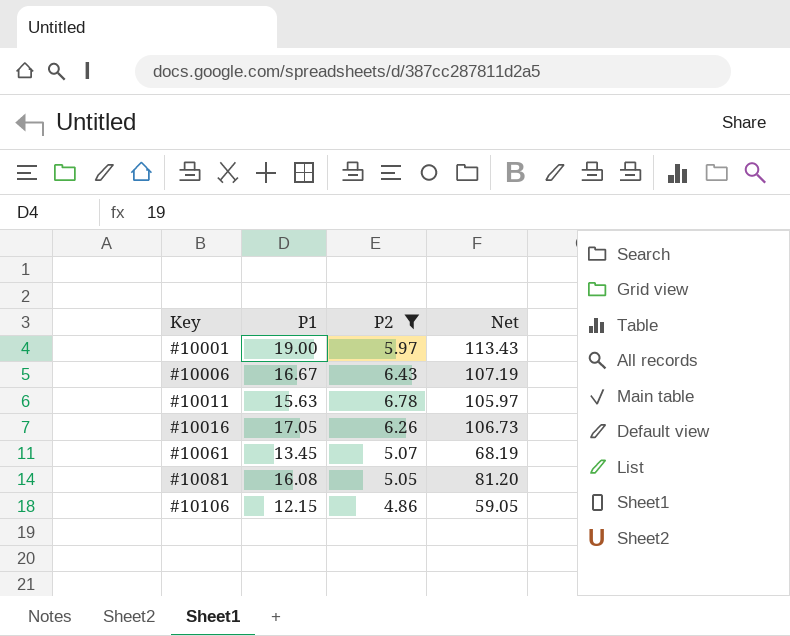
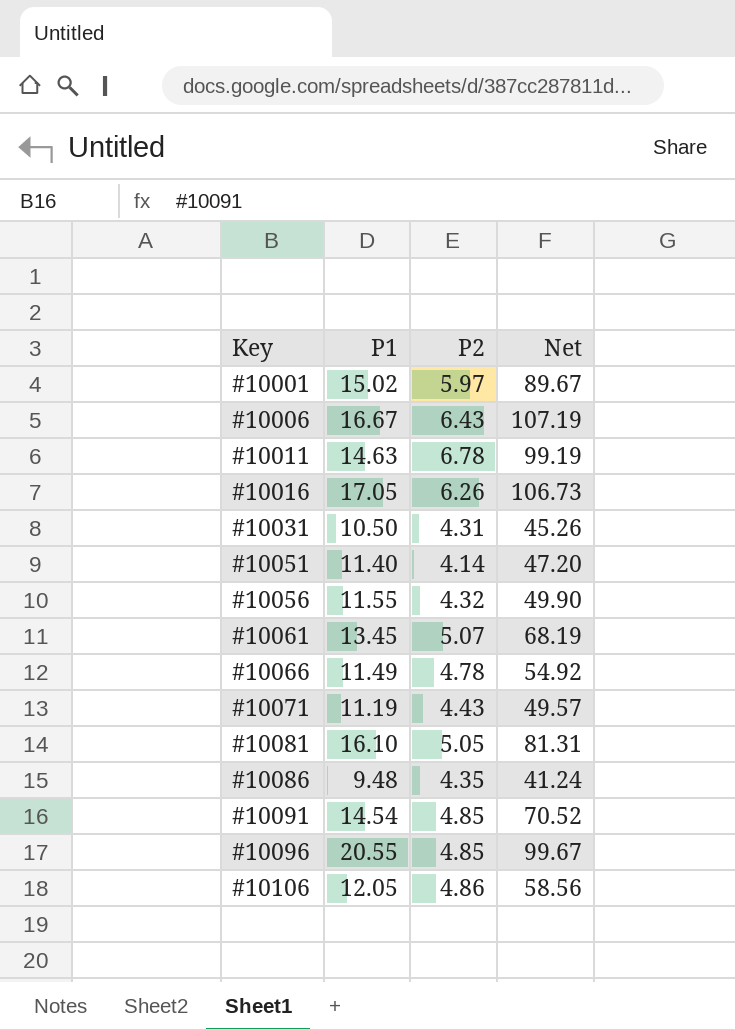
filter: P2 >= 4.86 -> none
#10001 | P1: 19.00 -> 15.02
#10001 | Net: 113.43 -> 89.67
#10011 | P1: 15.63 -> 14.63
#10011 | Net: 105.97 -> 99.19
#10081 | P1: 16.08 -> 16.10
#10081 | Net: 81.20 -> 81.31
#10106 | P1: 12.15 -> 12.05
#10106 | Net: 59.05 -> 58.56

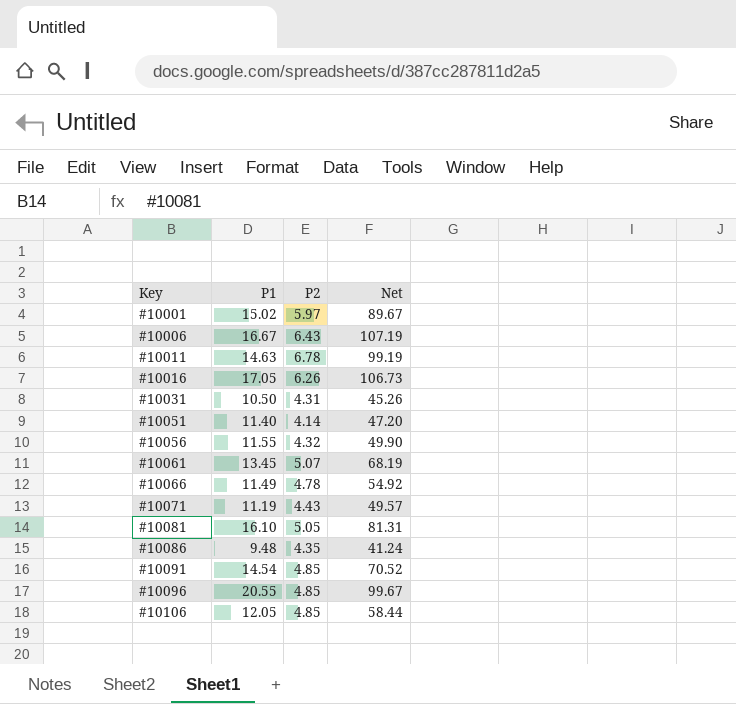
#10106 | P2: 4.86 -> 4.85
#10106 | Net: 58.56 -> 58.44

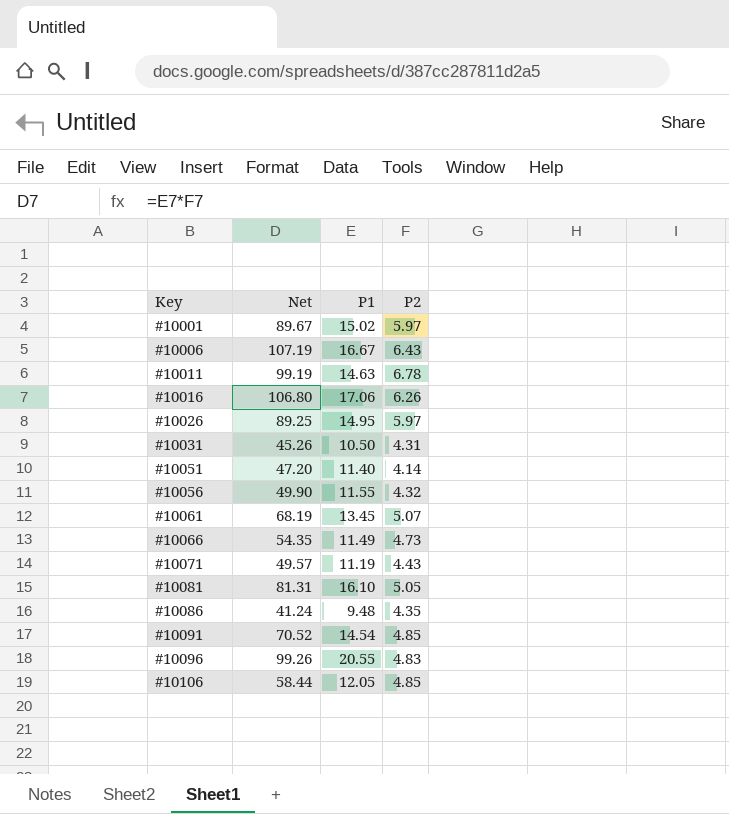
column Net | position: 4 -> 2
#10016 | Net: 106.73 -> 106.80
#10016 | P1: 17.05 -> 17.06
row #10026: none -> 89.25 | 14.95 | 5.97
#10066 | Net: 54.92 -> 54.35
#10066 | P2: 4.78 -> 4.73
#10096 | Net: 99.67 -> 99.26
#10096 | P2: 4.85 -> 4.83

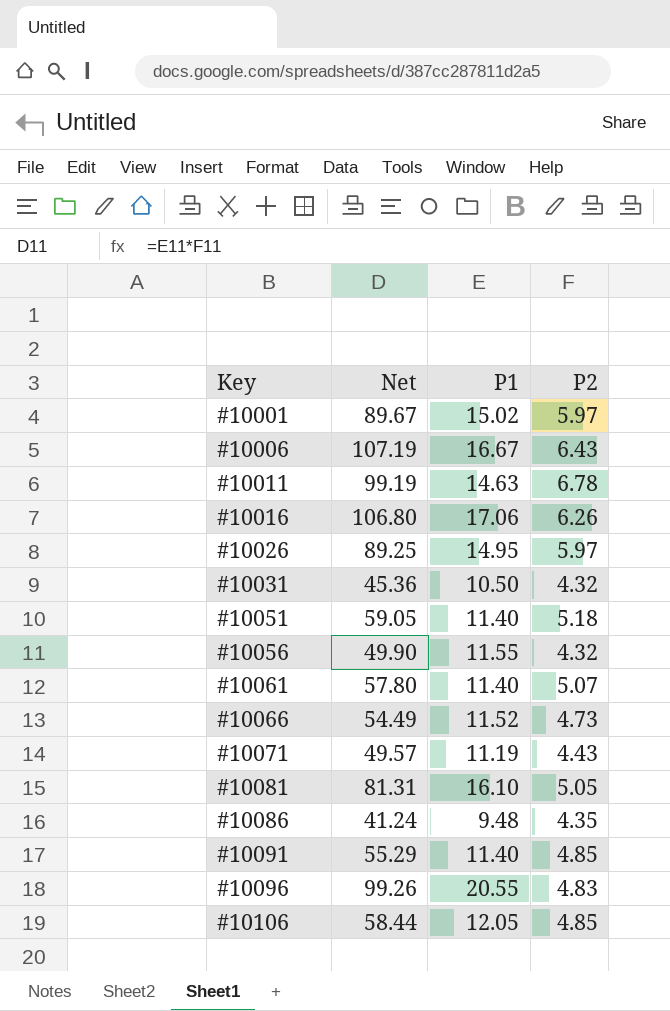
#10031 | Net: 45.26 -> 45.36
#10031 | P2: 4.31 -> 4.32
#10051 | Net: 47.20 -> 59.05
#10051 | P2: 4.14 -> 5.18
#10061 | Net: 68.19 -> 57.80
#10061 | P1: 13.45 -> 11.40
#10066 | Net: 54.35 -> 54.49
#10066 | P1: 11.49 -> 11.52
#10091 | Net: 70.52 -> 55.29
#10091 | P1: 14.54 -> 11.40

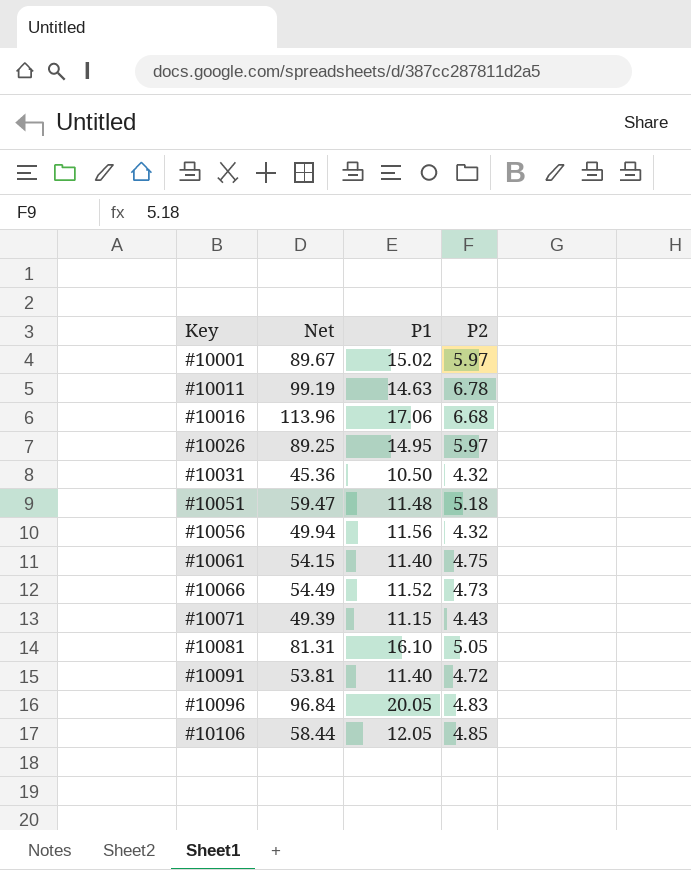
row #10006: 107.19 | 16.67 | 6.43 -> none
row #10086: 41.24 | 9.48 | 4.35 -> none
#10016 | Net: 106.80 -> 113.96
#10016 | P2: 6.26 -> 6.68
#10051 | Net: 59.05 -> 59.47
#10051 | P1: 11.40 -> 11.48
#10056 | Net: 49.90 -> 49.94
#10056 | P1: 11.55 -> 11.56
#10061 | Net: 57.80 -> 54.15
#10061 | P2: 5.07 -> 4.75
#10071 | Net: 49.57 -> 49.39
#10071 | P1: 11.19 -> 11.15
#10091 | Net: 55.29 -> 53.81
#10091 | P2: 4.85 -> 4.72
#10096 | Net: 99.26 -> 96.84
#10096 | P1: 20.55 -> 20.05

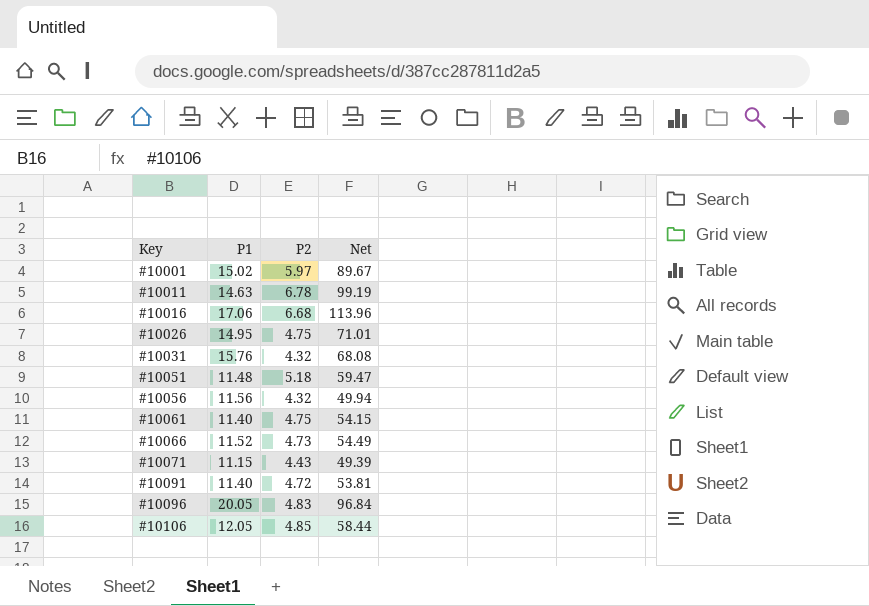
column Net | position: 2 -> 4
row #10081: 81.31 | 16.10 | 5.05 -> none
#10026 | P2: 5.97 -> 4.75
#10026 | Net: 89.25 -> 71.01
#10031 | P1: 10.50 -> 15.76
#10031 | Net: 45.36 -> 68.08

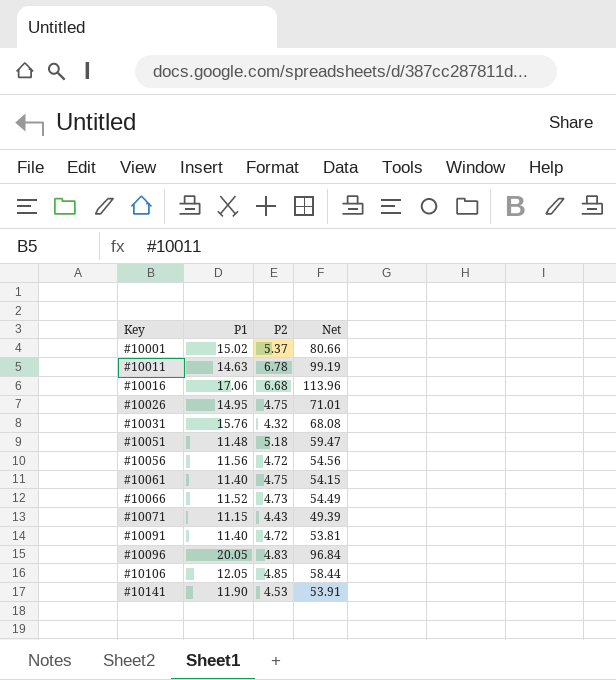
#10001 | P2: 5.97 -> 5.37
#10001 | Net: 89.67 -> 80.66
#10056 | P2: 4.32 -> 4.72
#10056 | Net: 49.94 -> 54.56
row #10141: none -> 11.90 | 4.53 | 53.91

